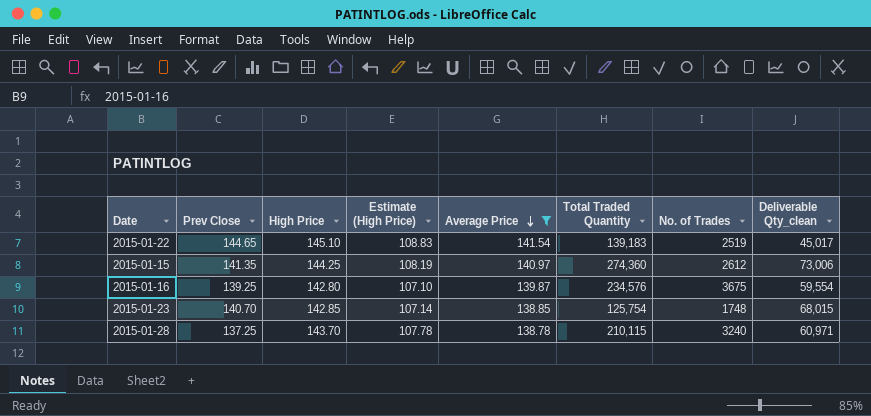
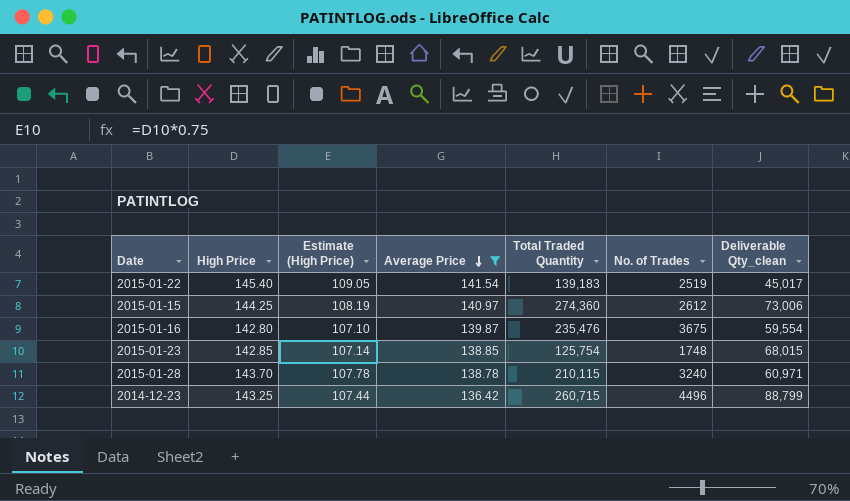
column Prev Close | position: 2 -> none
2015-01-22 | High Price: 145.10 -> 145.40
2015-01-22 | Estimate (High Price): 108.83 -> 109.05
2015-01-16 | Total Traded Quantity: 234,576 -> 235,476
row 2014-12-23: none -> 143.25 | 107.44 | 136.42 | 260,715 | 4496 | 88,799

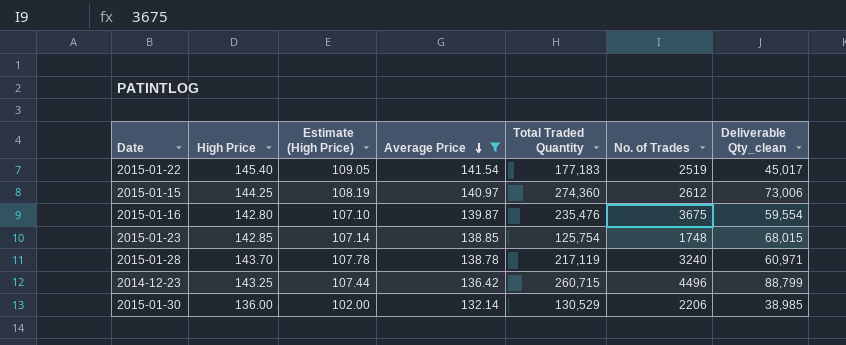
2015-01-22 | Total Traded Quantity: 139,183 -> 177,183
2015-01-28 | Total Traded Quantity: 210,115 -> 217,119
row 2015-01-30: none -> 136.00 | 102.00 | 132.14 | 130,529 | 2206 | 38,985

